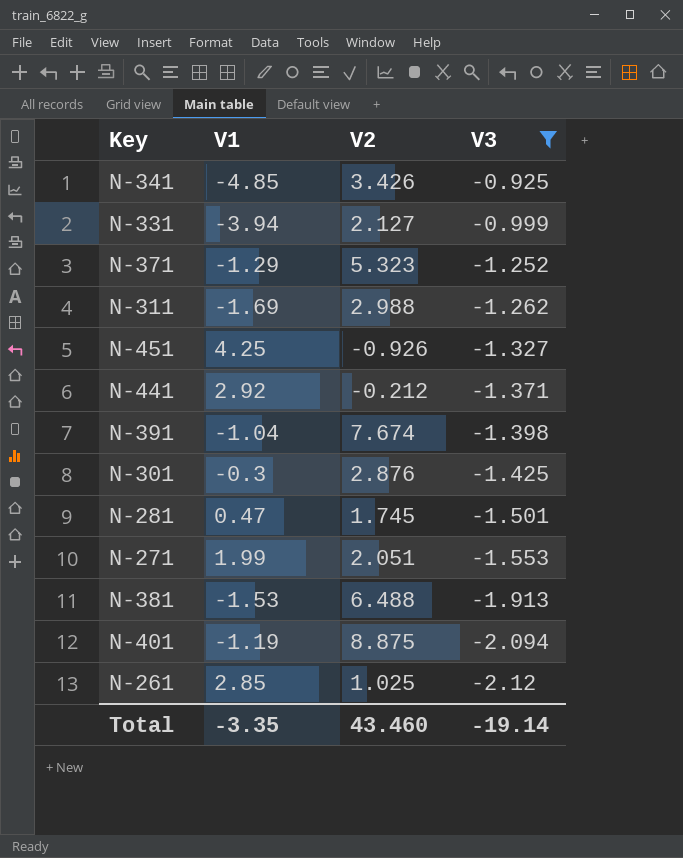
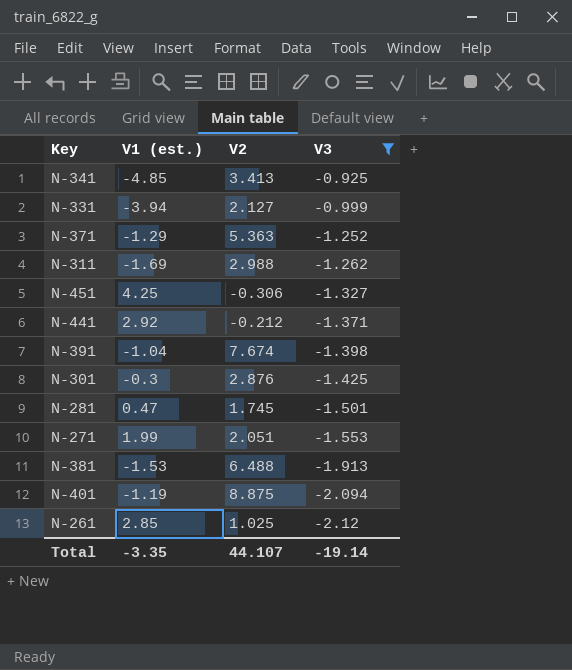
column name: V1 -> V1 (est.)
N-341 | V2: 3.426 -> 3.413
N-371 | V2: 5.323 -> 5.363
N-451 | V2: -0.926 -> -0.306
Total | V2: 43.460 -> 44.107

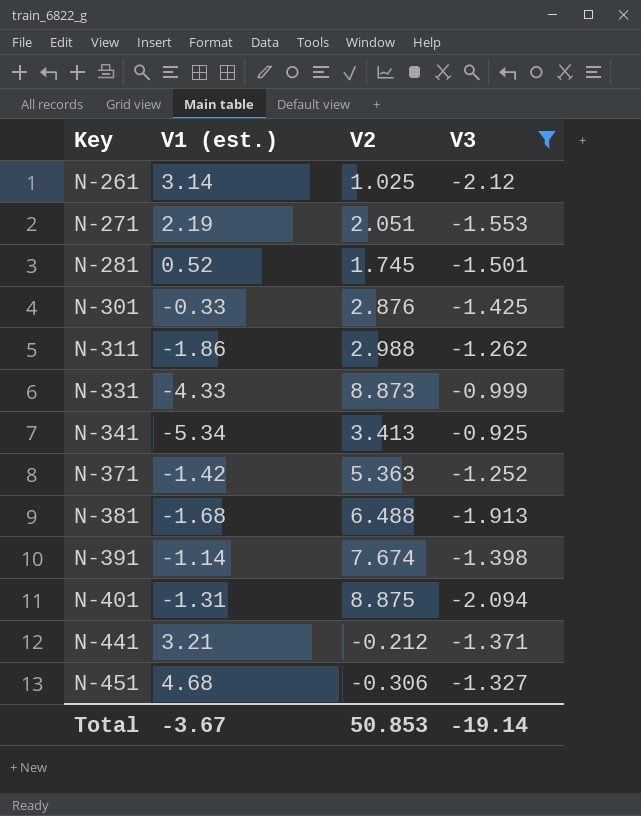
row order: V3 descending -> Key ascending
N-261 | V1 (est.): 2.85 -> 3.14
N-271 | V1 (est.): 1.99 -> 2.19
N-281 | V1 (est.): 0.47 -> 0.52
N-301 | V1 (est.): -0.3 -> -0.33
N-311 | V1 (est.): -1.69 -> -1.86
N-331 | V1 (est.): -3.94 -> -4.33
N-331 | V2: 2.127 -> 8.873
N-341 | V1 (est.): -4.85 -> -5.34
N-371 | V1 (est.): -1.29 -> -1.42
N-381 | V1 (est.): -1.53 -> -1.68
N-391 | V1 (est.): -1.04 -> -1.14
N-401 | V1 (est.): -1.19 -> -1.31
N-441 | V1 (est.): 2.92 -> 3.21
N-451 | V1 (est.): 4.25 -> 4.68
Total | V1 (est.): -3.35 -> -3.67
Total | V2: 44.107 -> 50.853

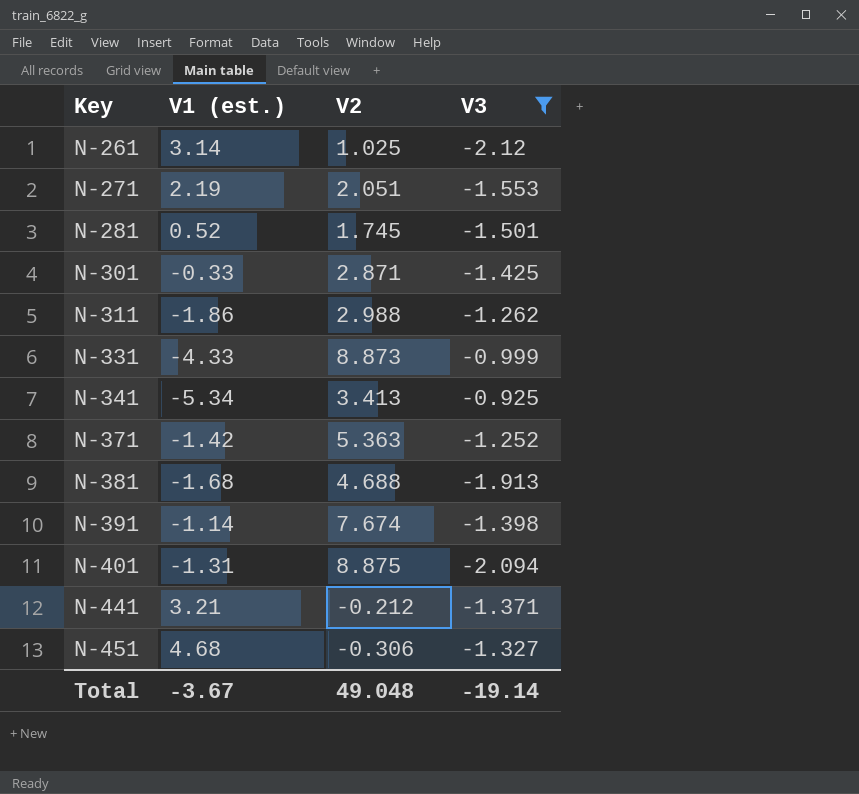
N-301 | V2: 2.876 -> 2.871
N-381 | V2: 6.488 -> 4.688
Total | V2: 50.853 -> 49.048

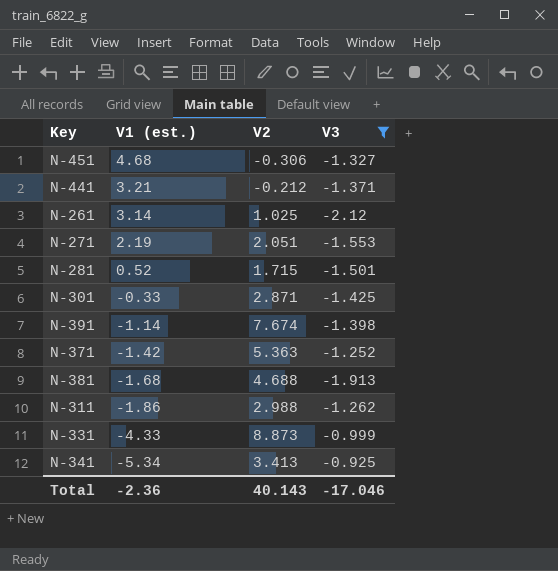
row order: Key ascending -> V1 (est.) descending
row N-401: -1.31 | 8.875 | -2.094 -> none
N-281 | V2: 1.745 -> 1.715
Total | V1 (est.): -3.67 -> -2.36
Total | V2: 49.048 -> 40.143
Total | V3: -19.14 -> -17.046

